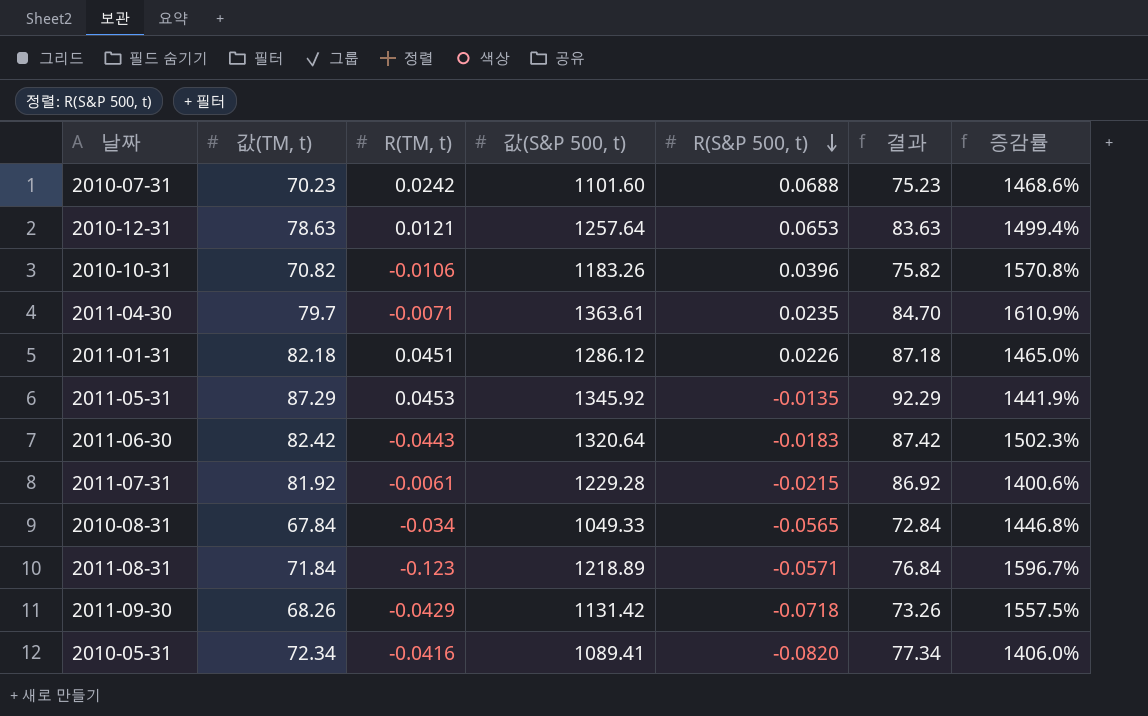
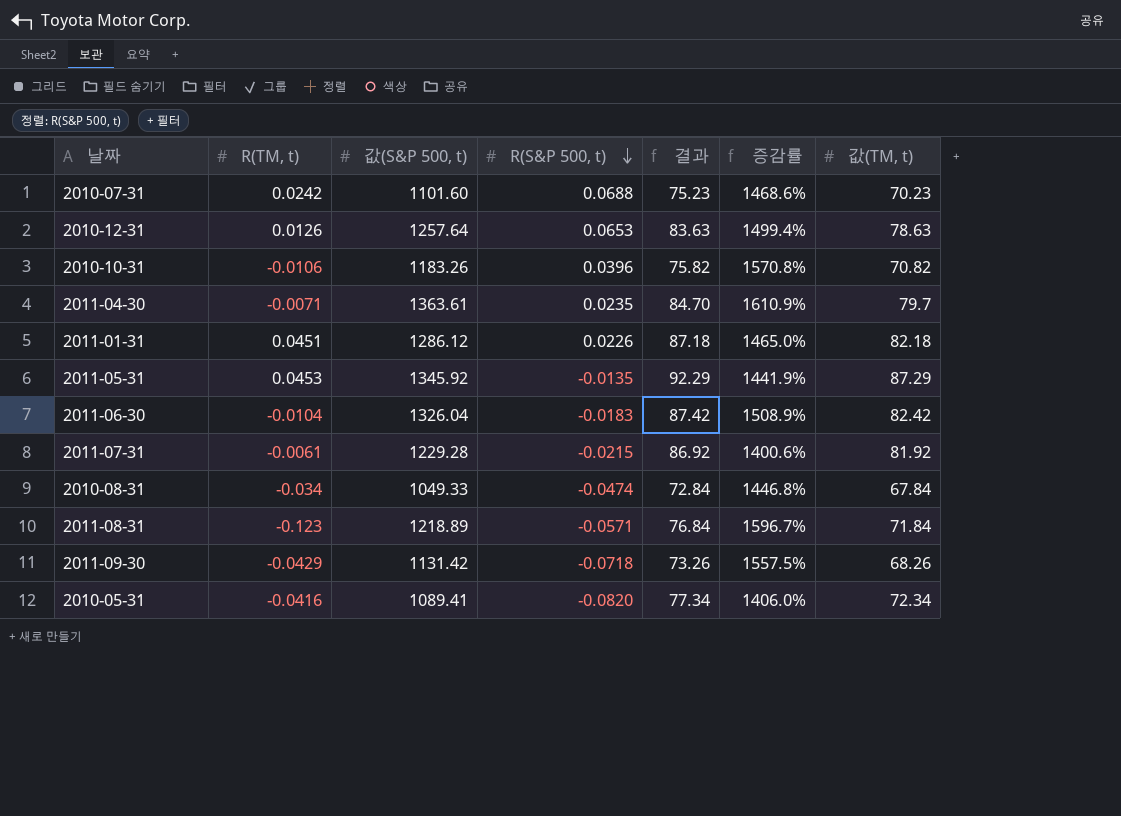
column 값(TM, t) | position: 2 -> 7
2010-12-31 | R(TM, t): 0.0121 -> 0.0126
2011-06-30 | R(TM, t): -0.0443 -> -0.0104
2011-06-30 | 값(S&P 500, t): 1320.64 -> 1326.04
2011-06-30 | 증감률: 1502.3% -> 1508.9%
2010-08-31 | R(S&P 500, t): -0.0565 -> -0.0474

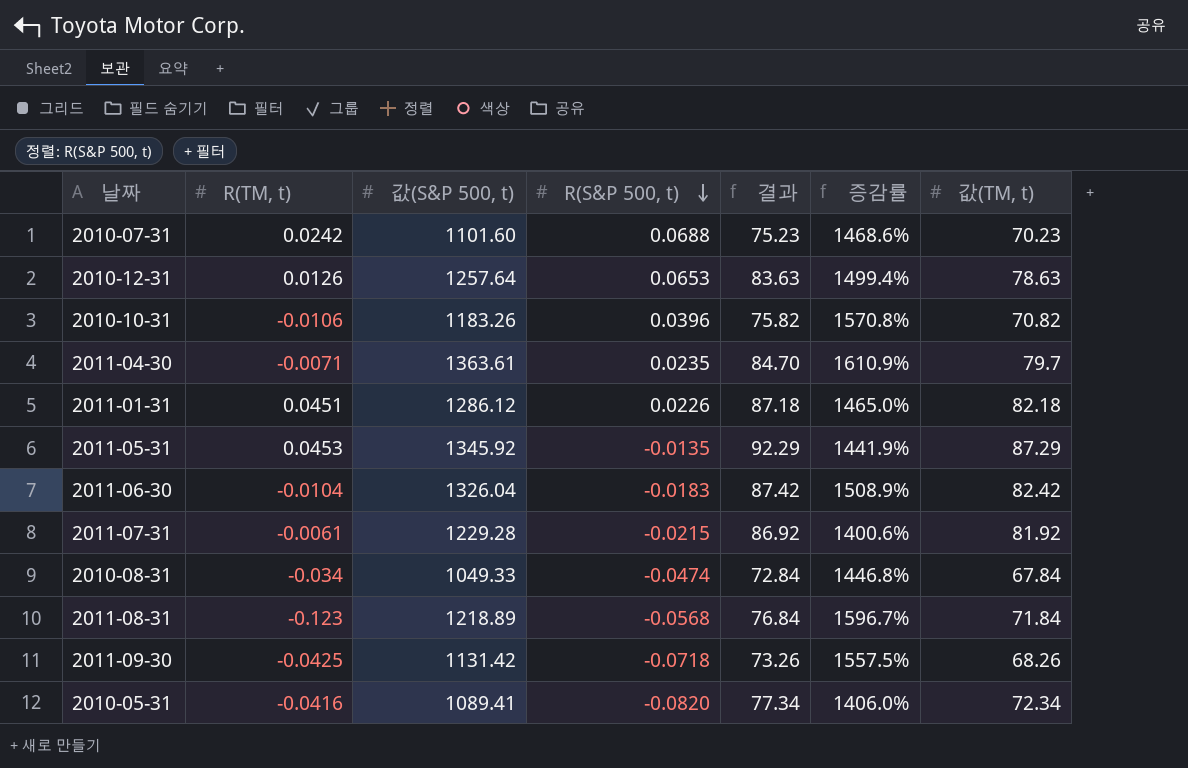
2011-08-31 | R(S&P 500, t): -0.0571 -> -0.0568
2011-09-30 | R(TM, t): -0.0429 -> -0.0425

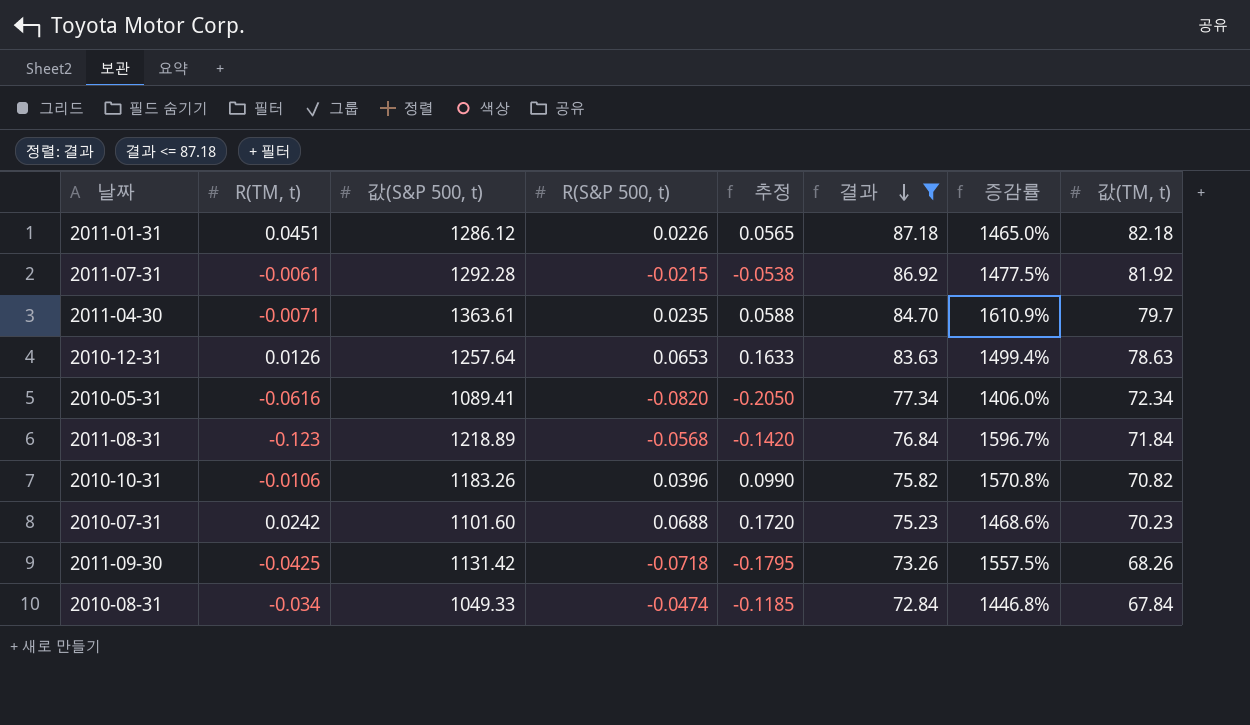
filter: none -> 결과 <= 87.18
row order: R(S&P 500, t) descending -> 결과 descending
column 추정 | formula: none -> [R(S&P 500, t)] * 2.5
2011-07-31 | 값(S&P 500, t): 1229.28 -> 1292.28
2011-07-31 | 증감률: 1400.6% -> 1477.5%
2010-05-31 | R(TM, t): -0.0416 -> -0.0616

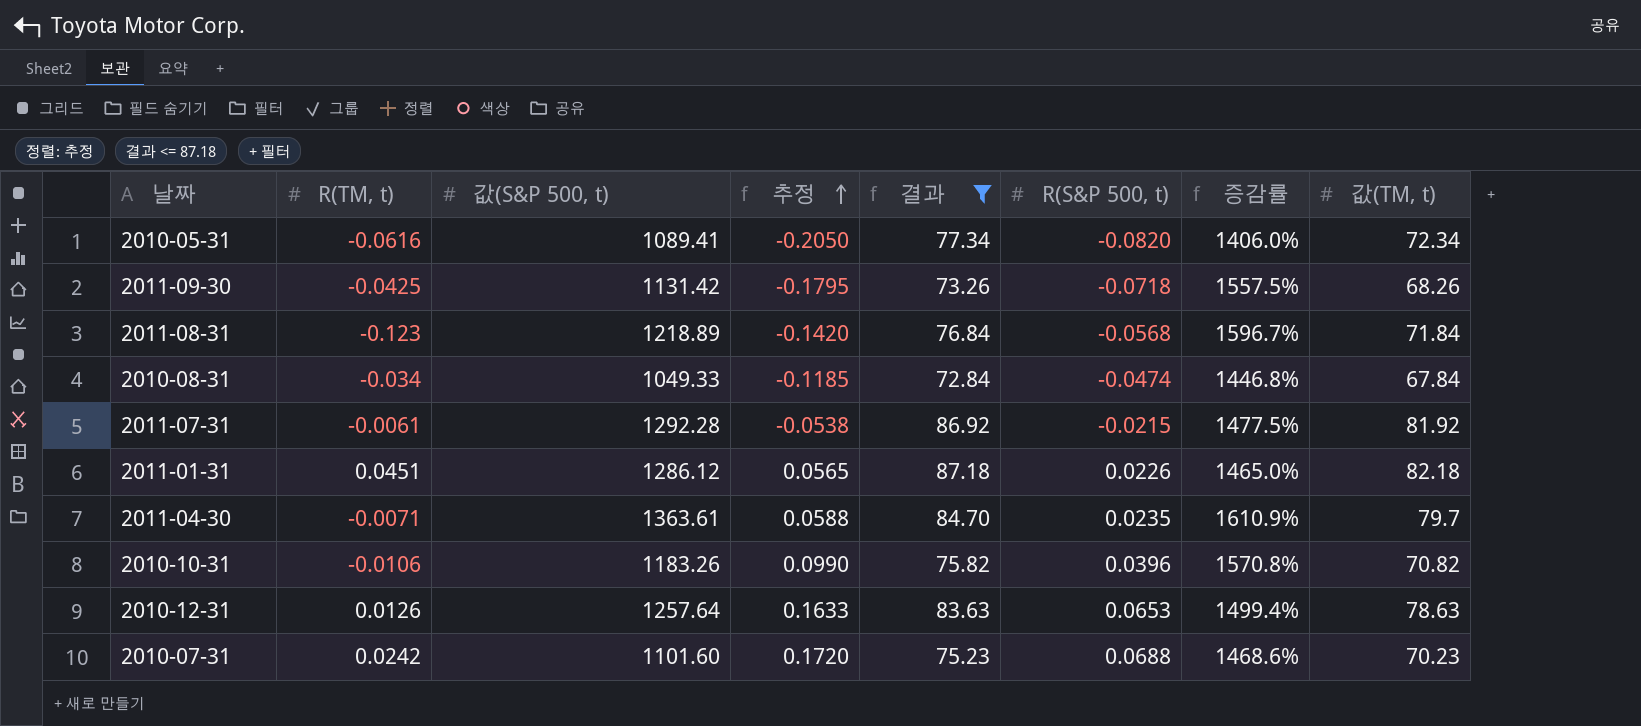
row order: 결과 descending -> 추정 ascending
column R(S&P 500, t) | position: 4 -> 6

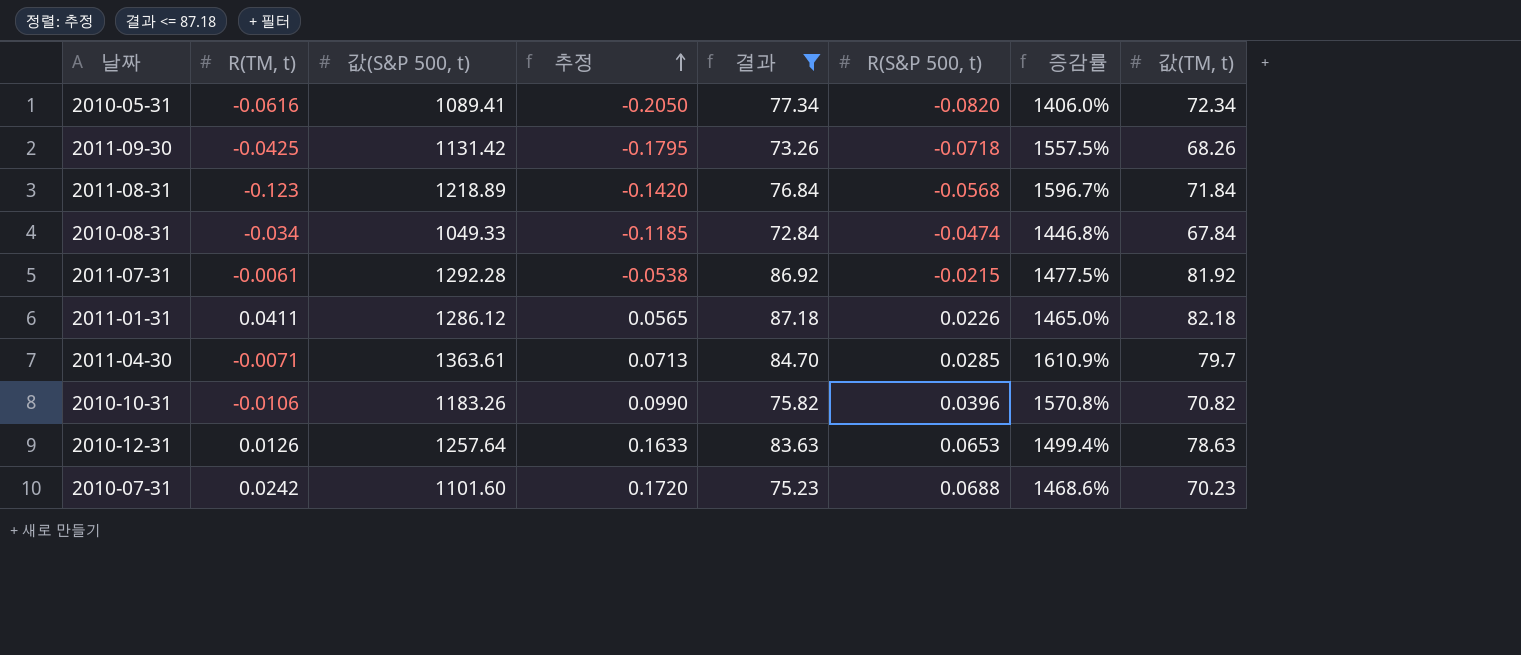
2011-01-31 | R(TM, t): 0.0451 -> 0.0411
2011-04-30 | 추정: 0.0588 -> 0.0713
2011-04-30 | R(S&P 500, t): 0.0235 -> 0.0285

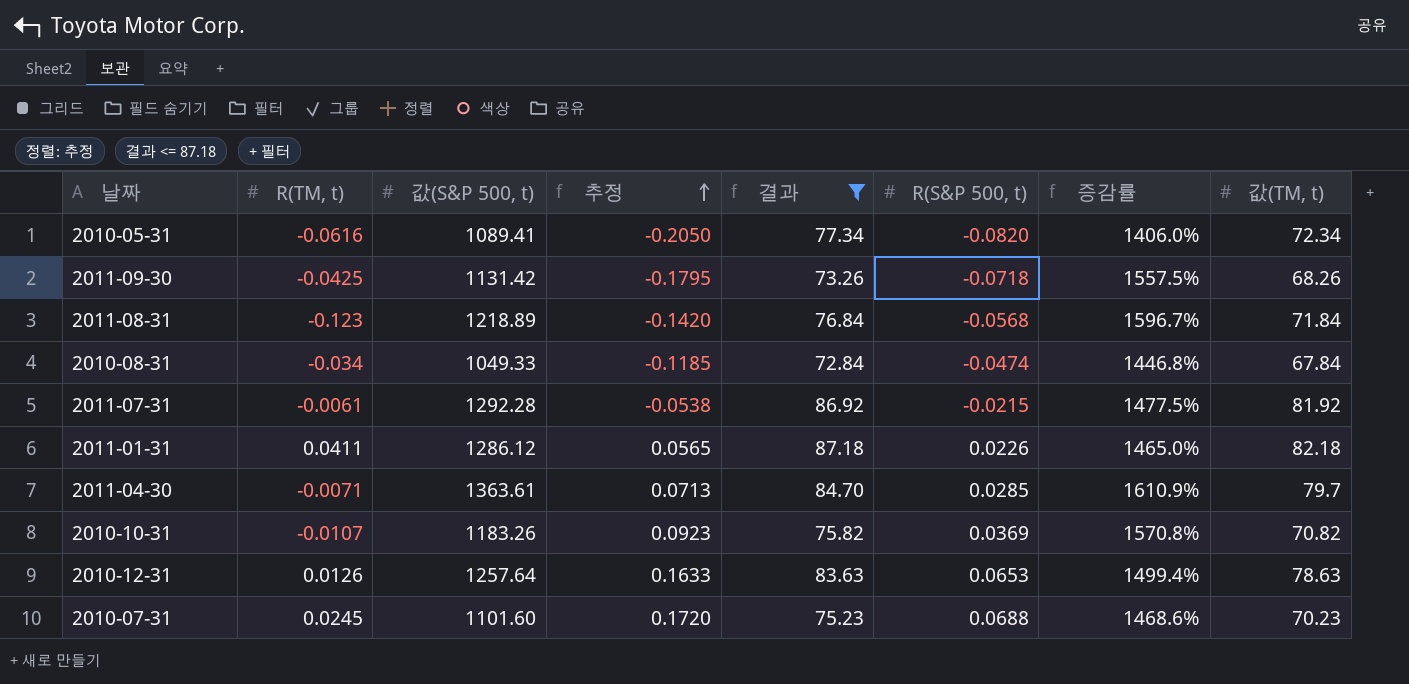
2010-10-31 | R(TM, t): -0.0106 -> -0.0107
2010-10-31 | 추정: 0.0990 -> 0.0923
2010-10-31 | R(S&P 500, t): 0.0396 -> 0.0369
2010-07-31 | R(TM, t): 0.0242 -> 0.0245

